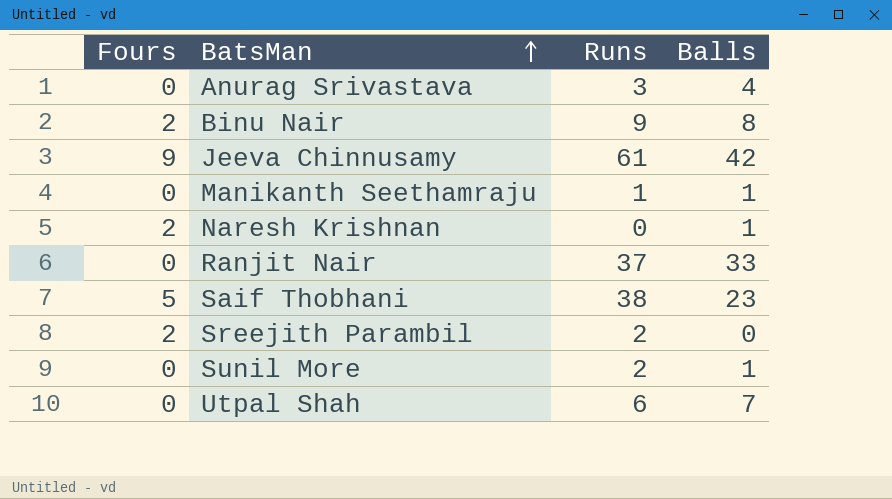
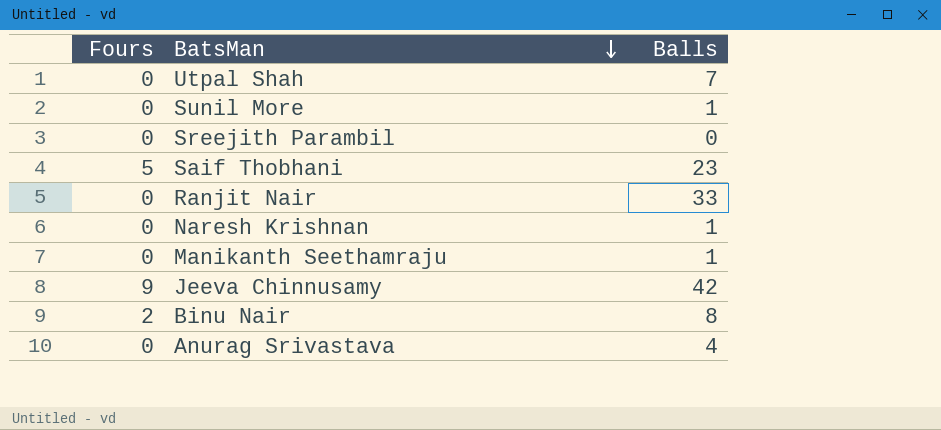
row order: BatsMan ascending -> BatsMan descending
column Runs | position: 3 -> none
Sreejith Parambil | Fours: 2 -> 0
Naresh Krishnan | Fours: 2 -> 0

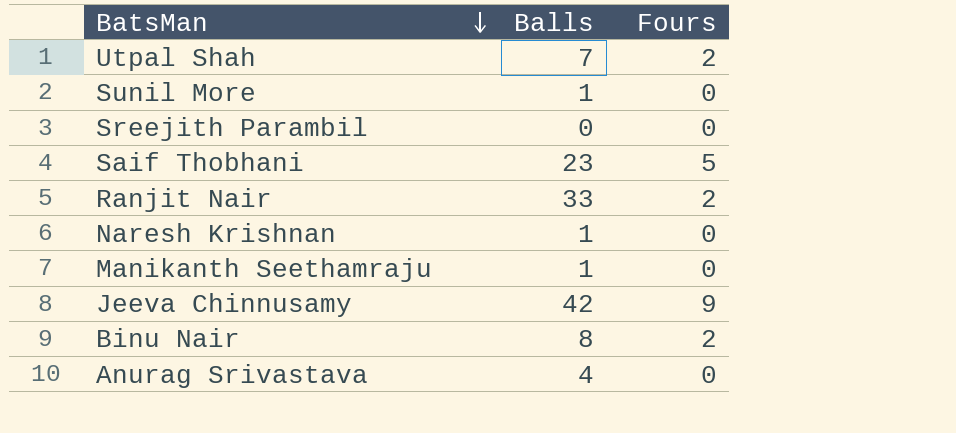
column Fours | position: 1 -> 3
Utpal Shah | Fours: 0 -> 2
Ranjit Nair | Fours: 0 -> 2

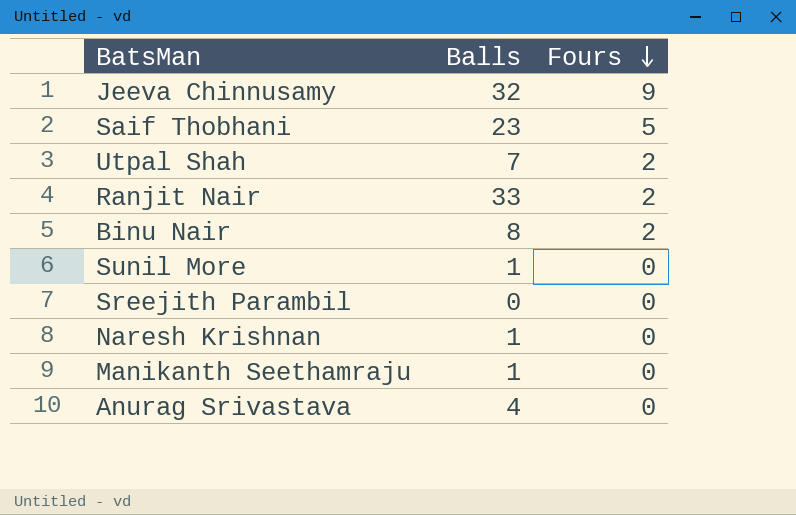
row order: BatsMan descending -> Fours descending
Jeeva Chinnusamy | Balls: 42 -> 32

